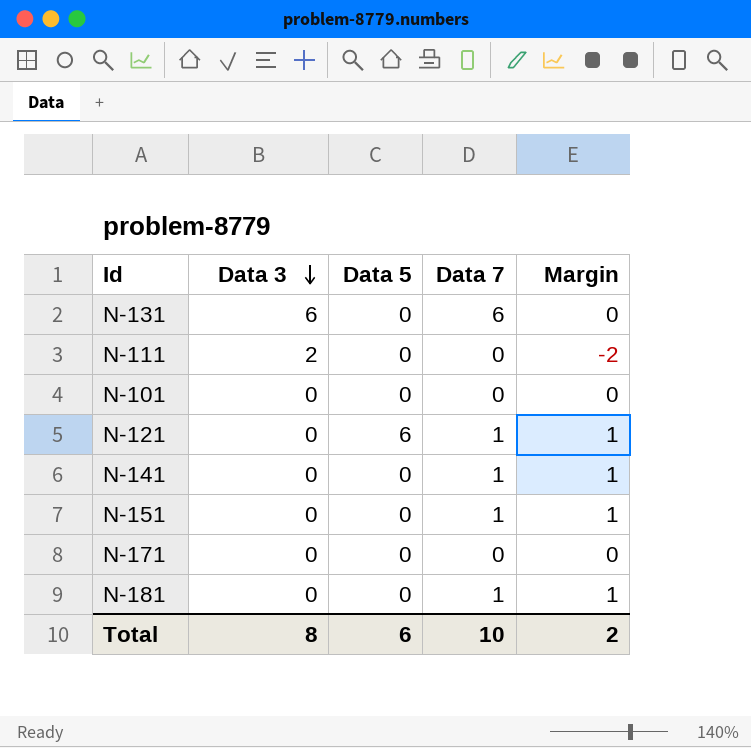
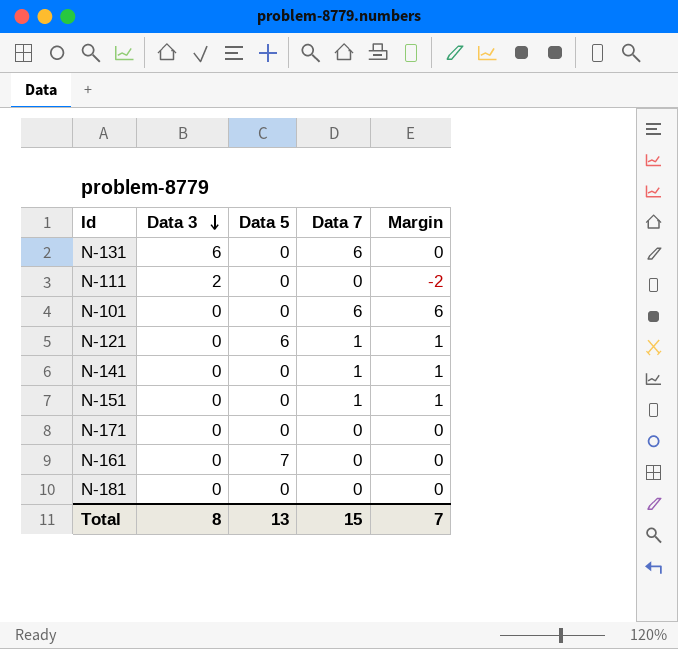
N-101 | Data 7: 0 -> 6
N-101 | Margin: 0 -> 6
row N-161: none -> 0 | 7 | 0 | 0
N-181 | Data 7: 1 -> 0
N-181 | Margin: 1 -> 0
Total | Data 5: 6 -> 13
Total | Data 7: 10 -> 15
Total | Margin: 2 -> 7

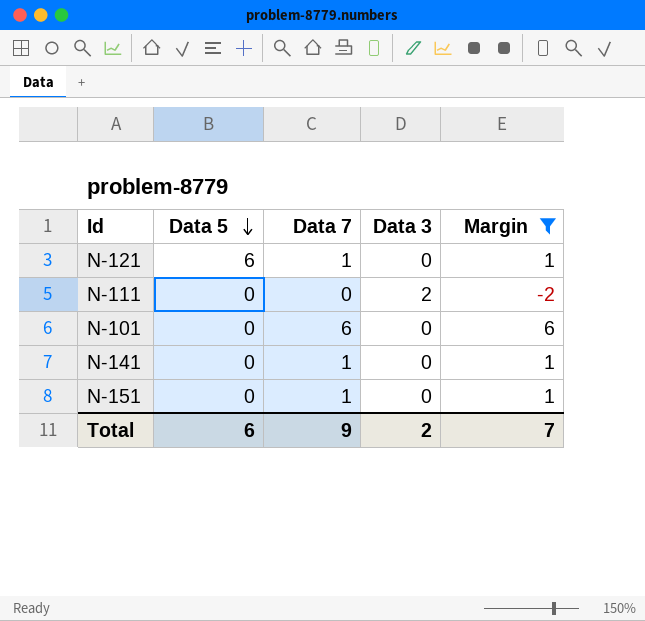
filter: none -> Margin != 0
row order: Data 3 descending -> Data 5 descending
column Data 3 | position: 2 -> 4
Total | Data 5: 13 -> 6
Total | Data 7: 15 -> 9
Total | Data 3: 8 -> 2

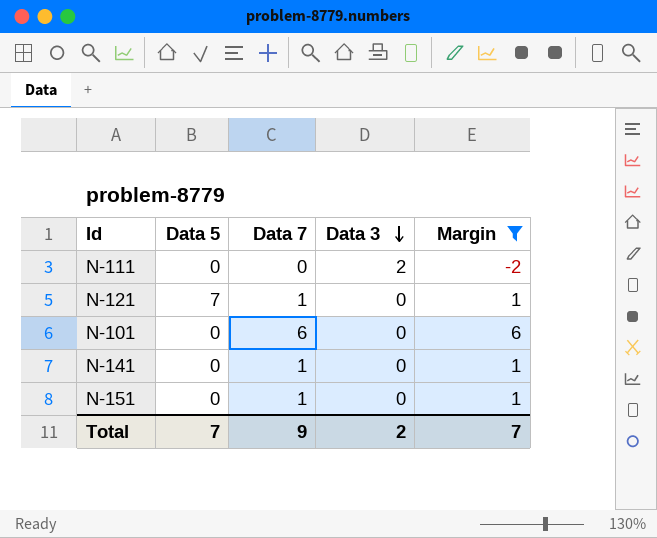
row order: Data 5 descending -> Data 3 descending
N-121 | Data 5: 6 -> 7
Total | Data 5: 6 -> 7

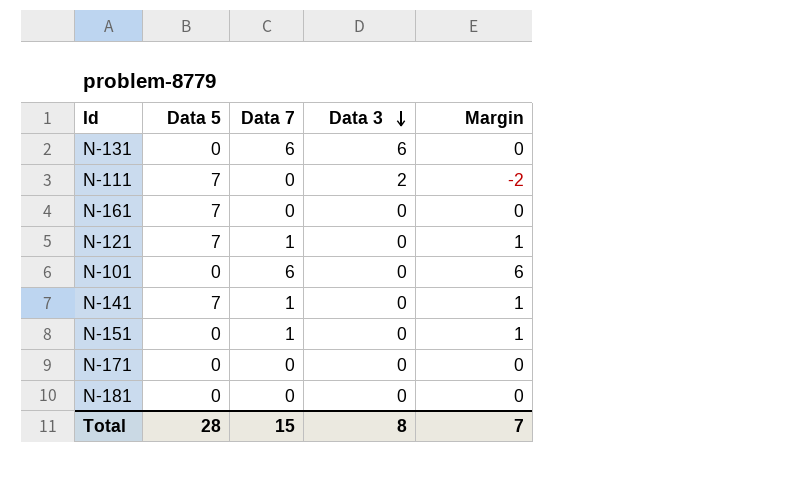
filter: Margin != 0 -> none
N-111 | Data 5: 0 -> 7
N-141 | Data 5: 0 -> 7
Total | Data 5: 7 -> 28
Total | Data 7: 9 -> 15
Total | Data 3: 2 -> 8

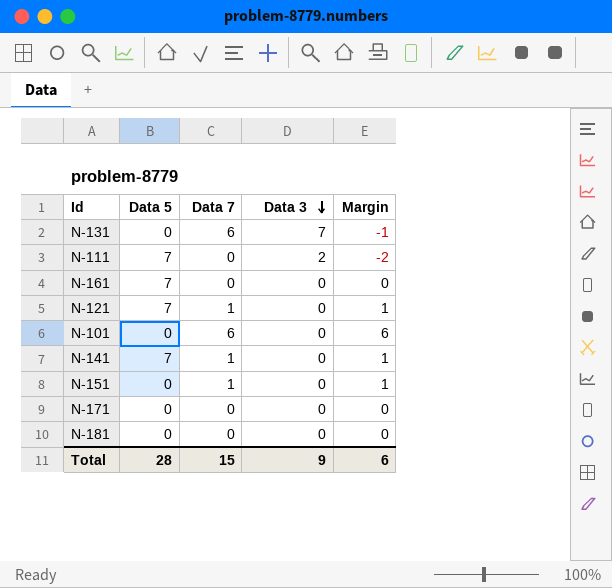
N-131 | Data 3: 6 -> 7
N-131 | Margin: 0 -> -1
Total | Data 3: 8 -> 9
Total | Margin: 7 -> 6

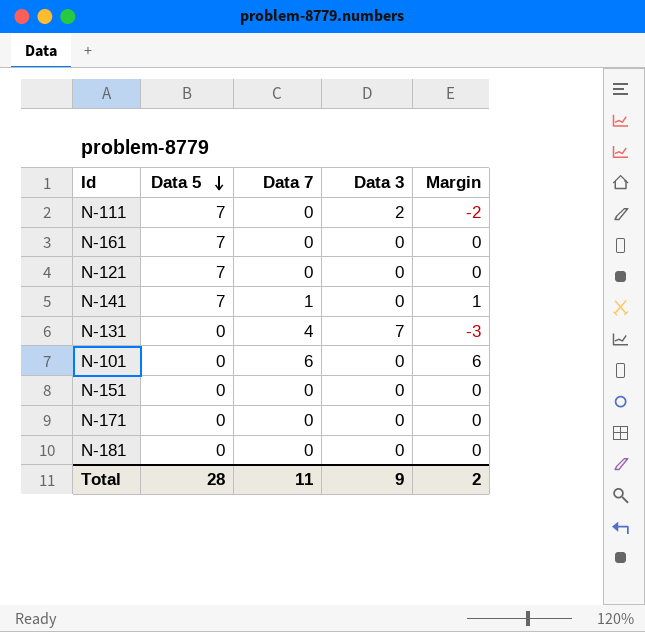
row order: Data 3 descending -> Data 5 descending
N-121 | Data 7: 1 -> 0
N-121 | Margin: 1 -> 0
N-131 | Data 7: 6 -> 4
N-131 | Margin: -1 -> -3
N-151 | Data 7: 1 -> 0
N-151 | Margin: 1 -> 0
Total | Data 7: 15 -> 11
Total | Margin: 6 -> 2

